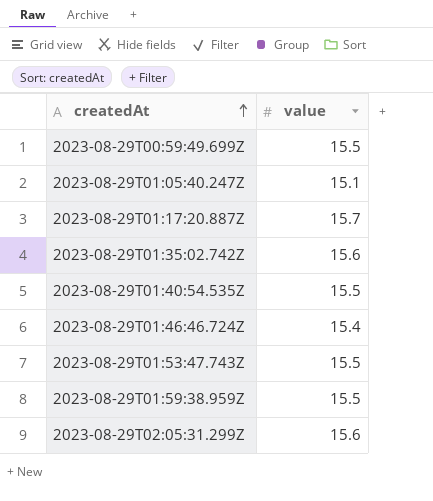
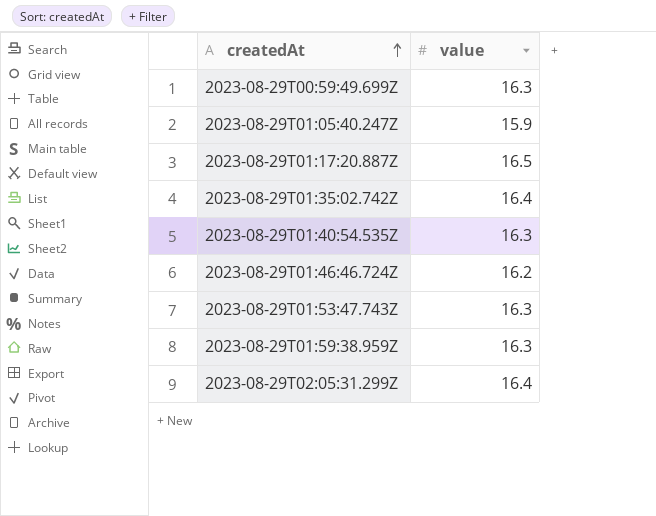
2023-08-29T00:59:49.699Z | value: 15.5 -> 16.3
2023-08-29T01:05:40.247Z | value: 15.1 -> 15.9
2023-08-29T01:17:20.887Z | value: 15.7 -> 16.5
2023-08-29T01:35:02.742Z | value: 15.6 -> 16.4
2023-08-29T01:40:54.535Z | value: 15.5 -> 16.3
2023-08-29T01:46:46.724Z | value: 15.4 -> 16.2
2023-08-29T01:53:47.743Z | value: 15.5 -> 16.3
2023-08-29T01:59:38.959Z | value: 15.5 -> 16.3
2023-08-29T02:05:31.299Z | value: 15.6 -> 16.4

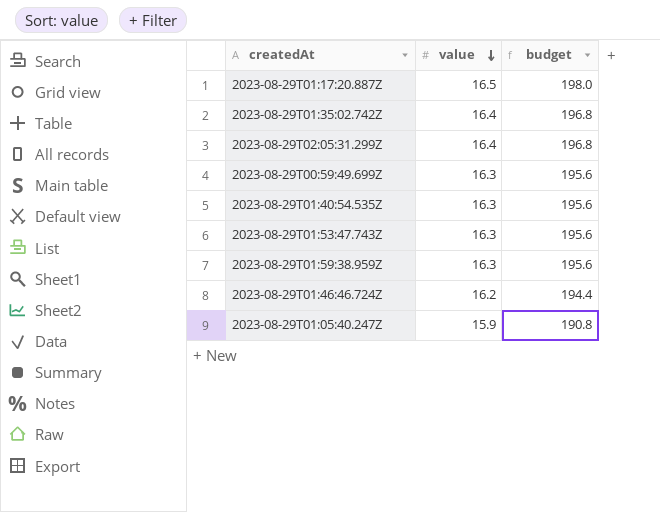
row order: createdAt ascending -> value descending
column budget | formula: none -> [value] * 12

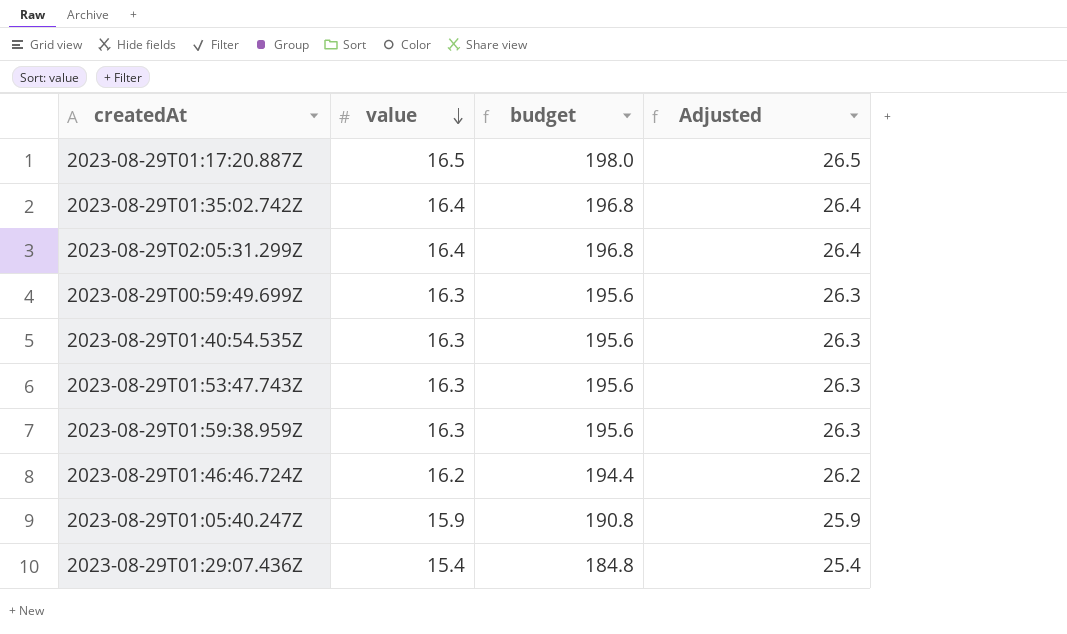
column Adjusted | formula: none -> [value] + 10
row 2023-08-29T01:29:07.436Z: none -> 15.4 | 184.8 | 25.4

